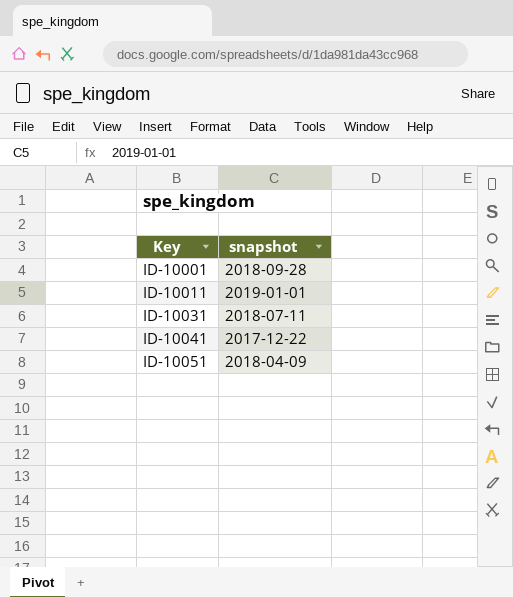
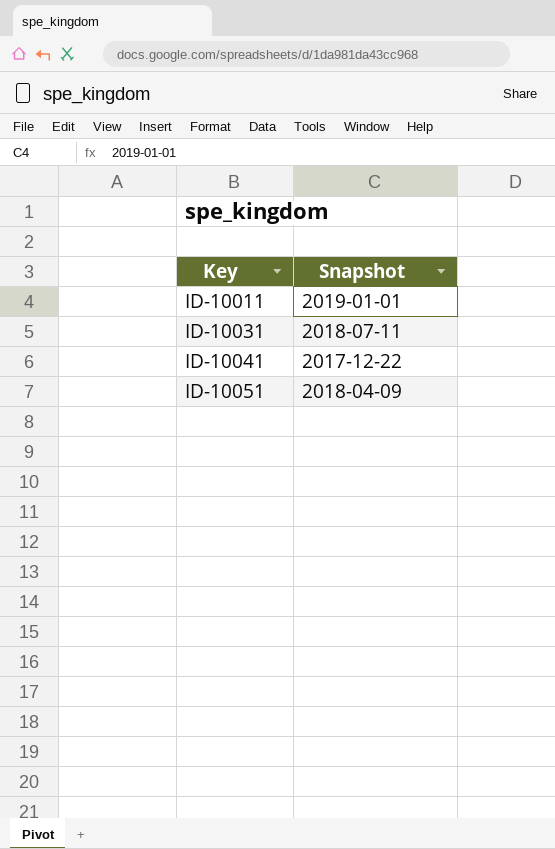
column name: snapshot -> Snapshot
row ID-10001: 2018-09-28 -> none

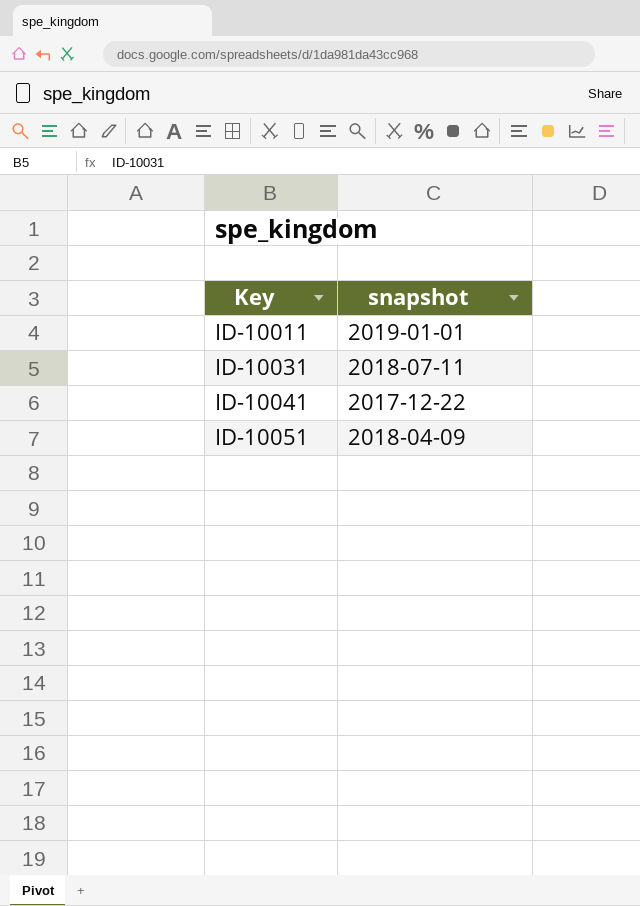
column name: Snapshot -> snapshot

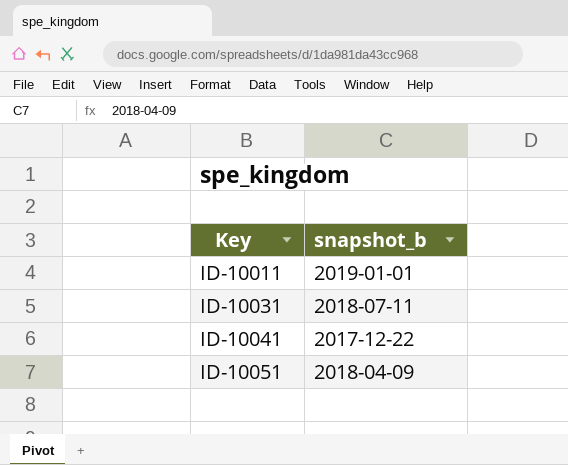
column name: snapshot -> snapshot_b

